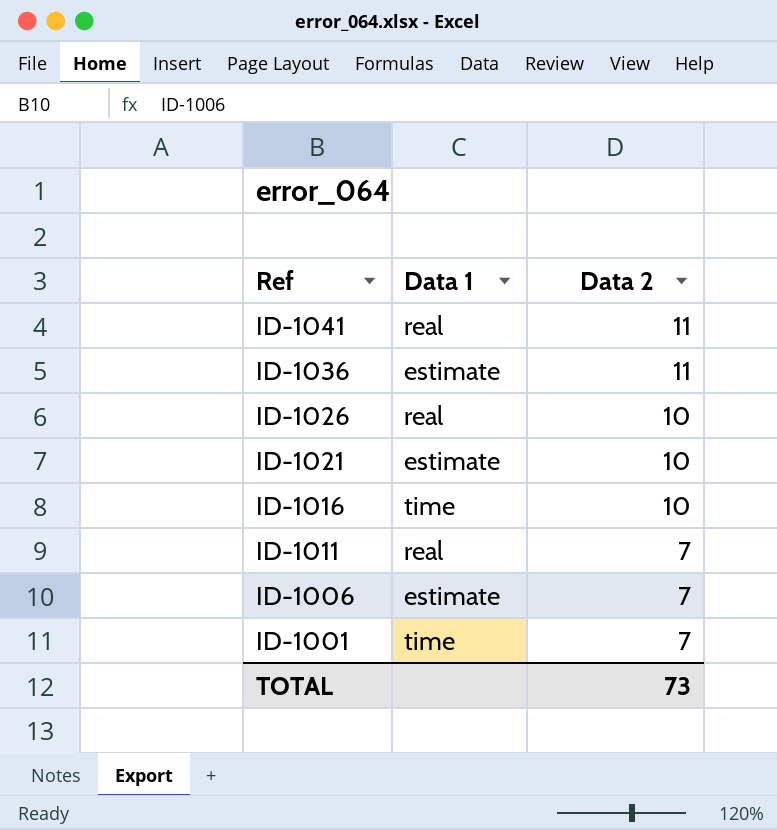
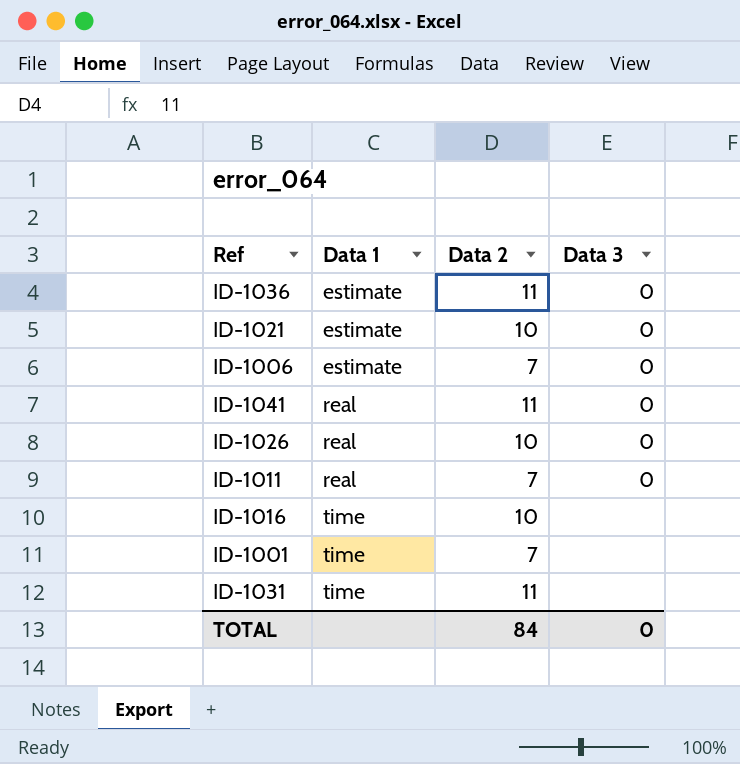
row order: Ref descending -> Data 1 ascending
column Data 3 | position: none -> 4
row ID-1031: none -> time | 11 | none
TOTAL | Data 2: 73 -> 84

